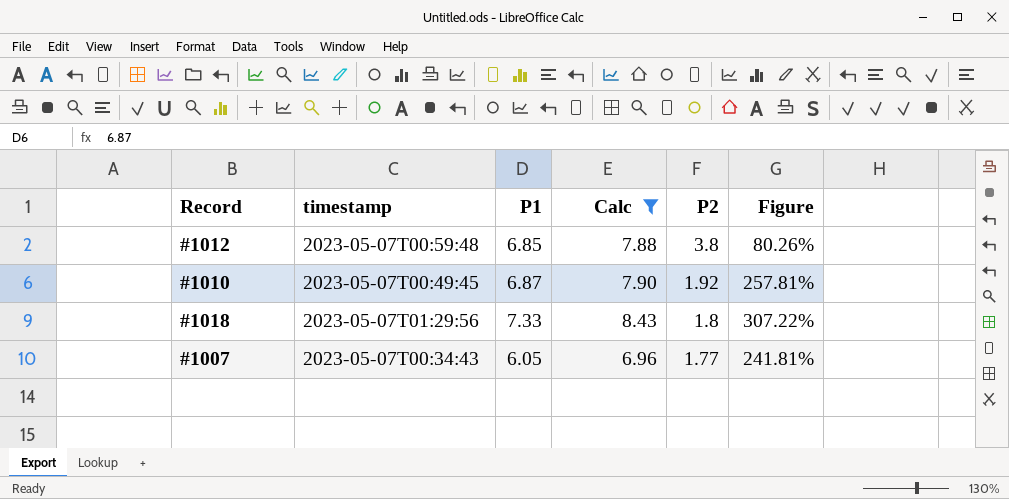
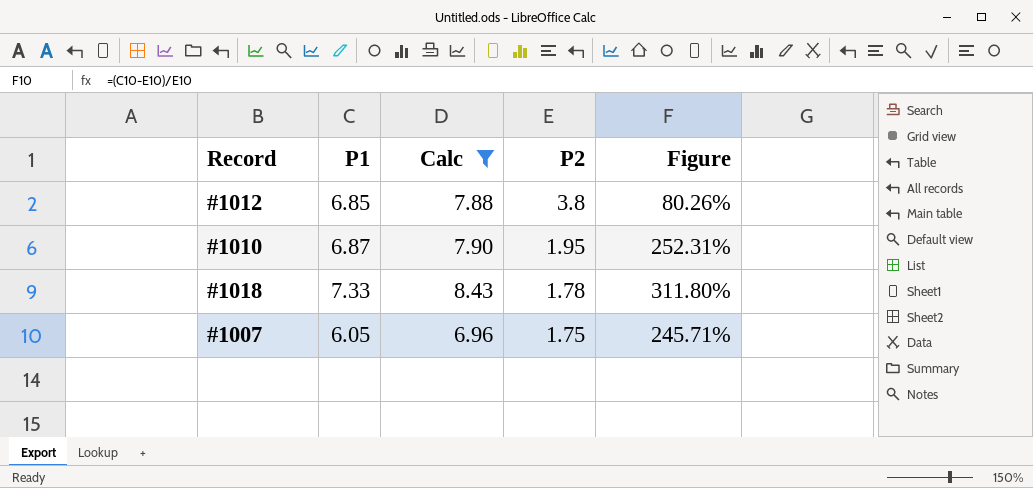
column timestamp | position: 2 -> none
#1010 | P2: 1.92 -> 1.95
#1010 | Figure: 257.81% -> 252.31%
#1018 | P2: 1.8 -> 1.78
#1018 | Figure: 307.22% -> 311.80%
#1007 | P2: 1.77 -> 1.75
#1007 | Figure: 241.81% -> 245.71%

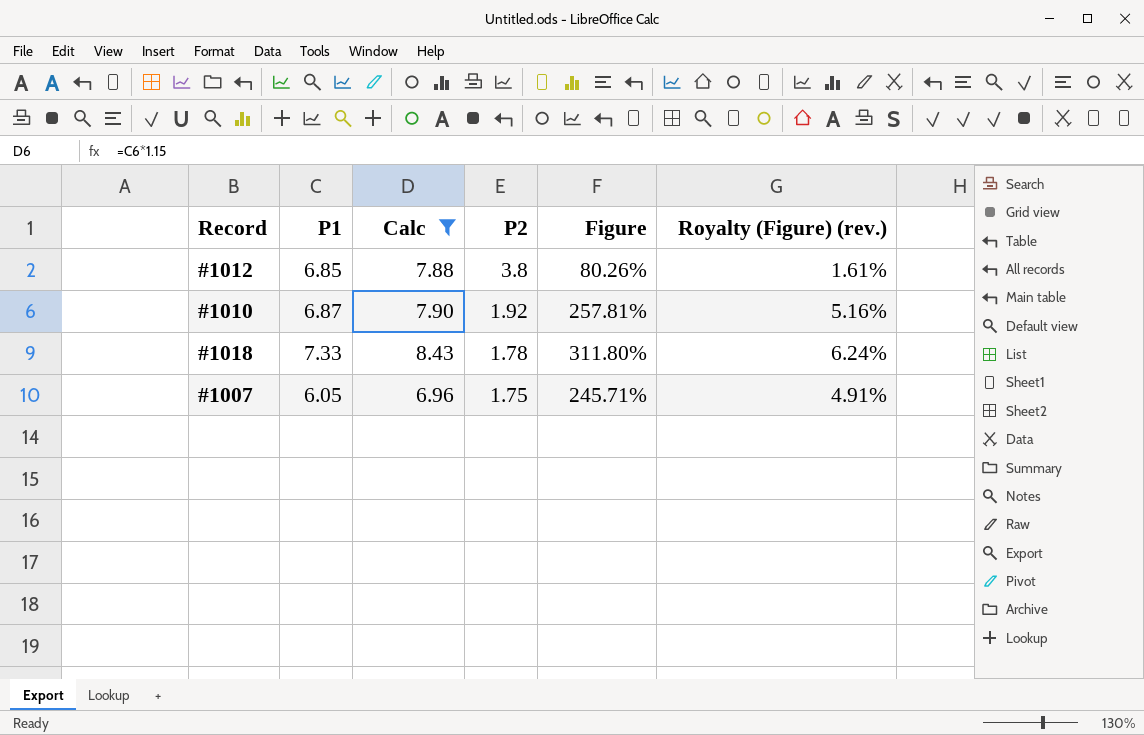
column Royalty (Figure) (rev.) | formula: none -> [Figure] * 0.02
#1010 | P2: 1.95 -> 1.92
#1010 | Figure: 252.31% -> 257.81%

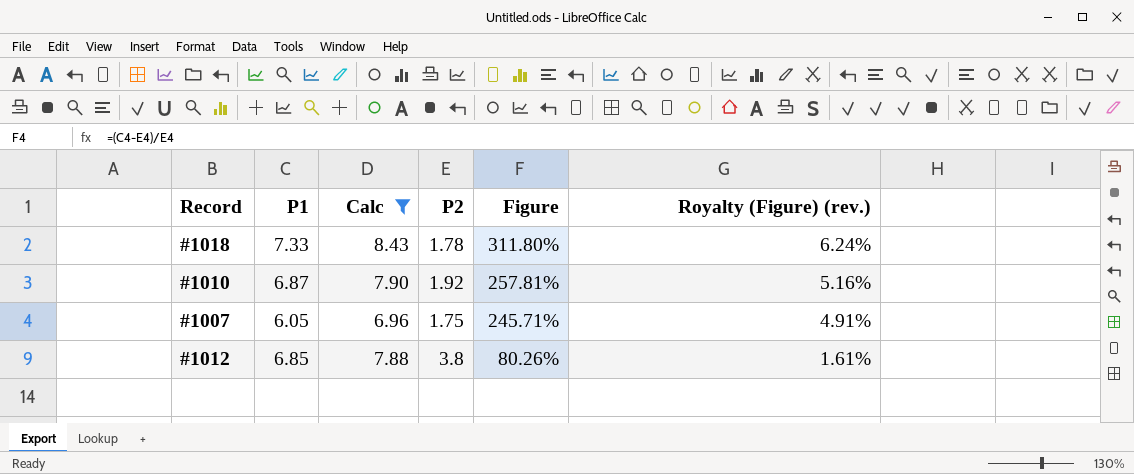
row order: P2 descending -> Figure descending

